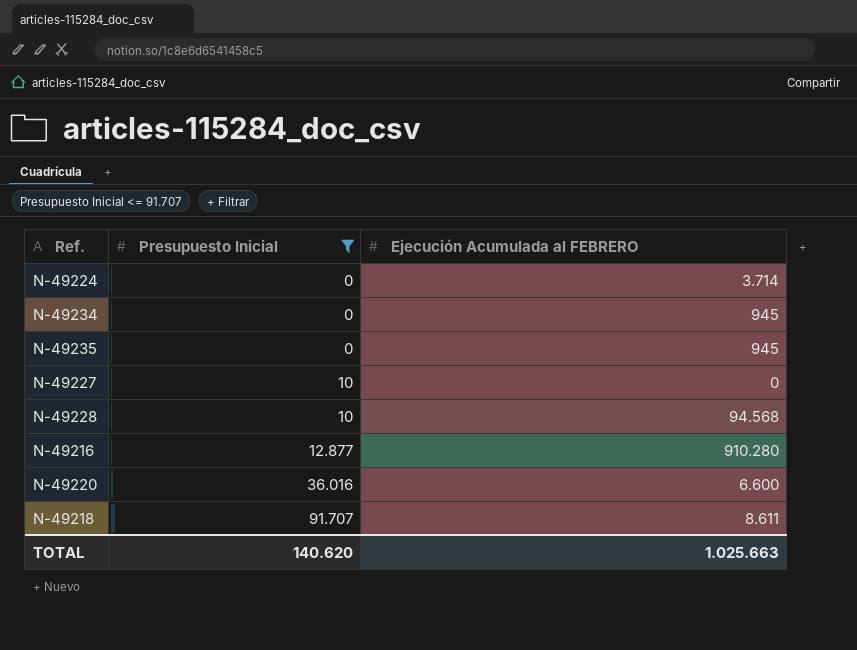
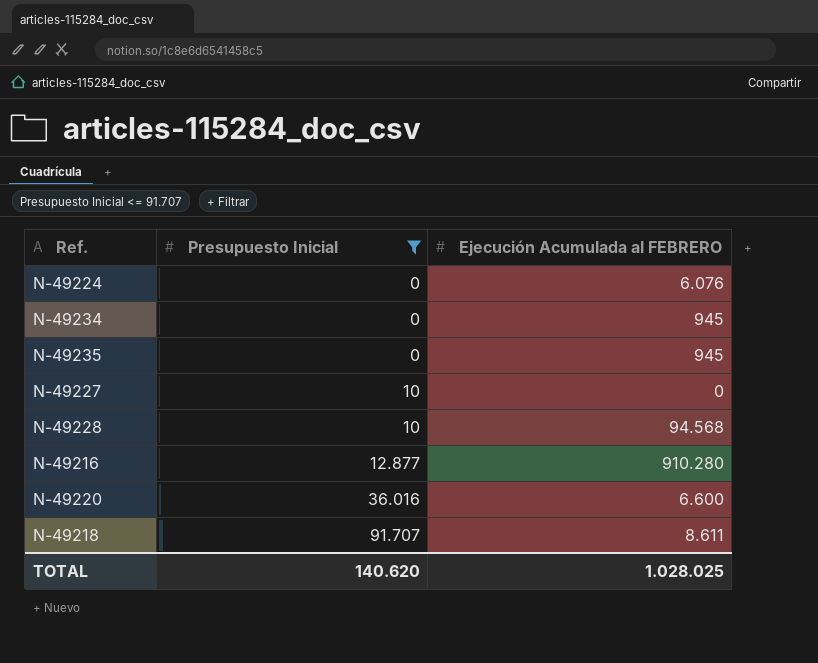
N-49224 | Ejecución Acumulada al FEBRERO: 3.714 -> 6.076
TOTAL | Ejecución Acumulada al FEBRERO: 1.025.663 -> 1.028.025

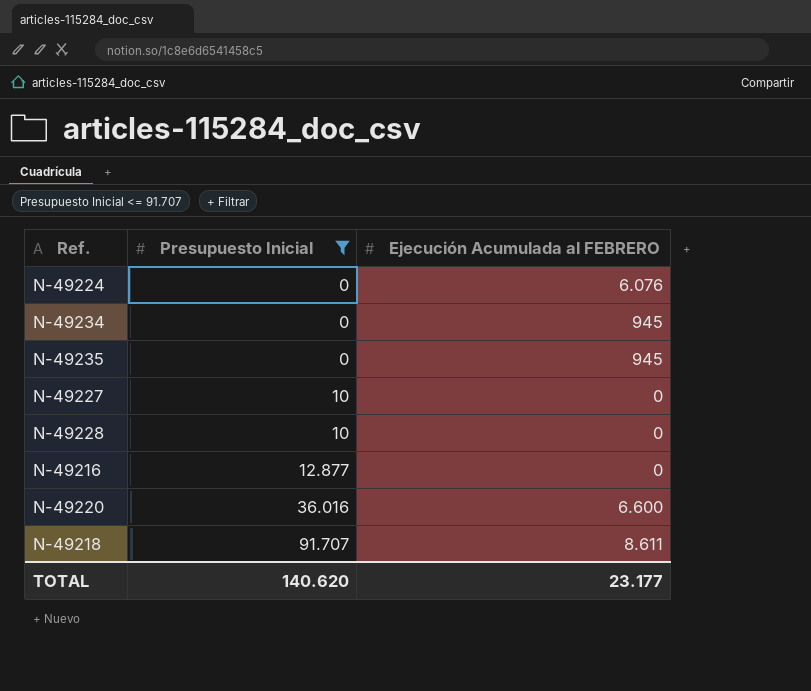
N-49228 | Ejecución Acumulada al FEBRERO: 94.568 -> 0
N-49216 | Ejecución Acumulada al FEBRERO: 910.280 -> 0
TOTAL | Ejecución Acumulada al FEBRERO: 1.028.025 -> 23.177

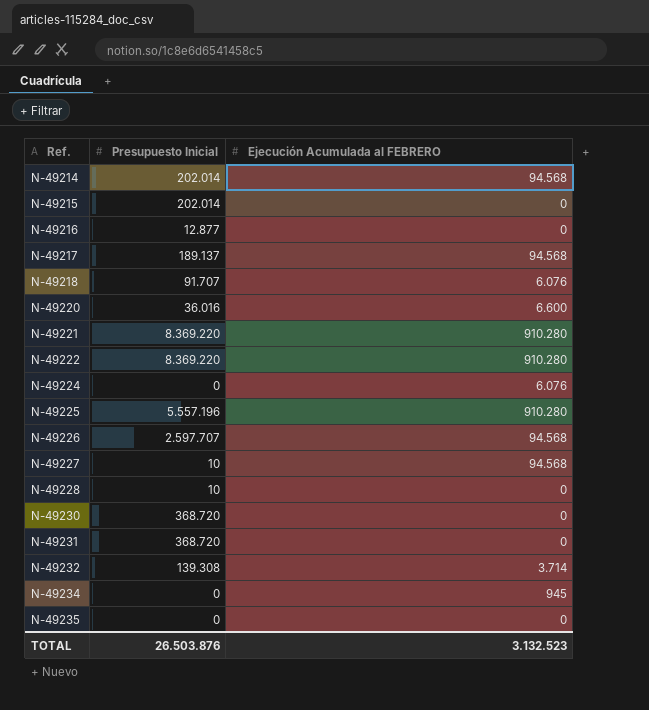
filter: Presupuesto Inicial <= 91.707 -> none
row order: Presupuesto Inicial ascending -> Ref. ascending
N-49218 | Ejecución Acumulada al FEBRERO: 8.611 -> 6.076
N-49227 | Ejecución Acumulada al FEBRERO: 0 -> 94.568
N-49235 | Ejecución Acumulada al FEBRERO: 945 -> 0
TOTAL | Presupuesto Inicial: 140.620 -> 26.503.876
TOTAL | Ejecución Acumulada al FEBRERO: 23.177 -> 3.132.523

